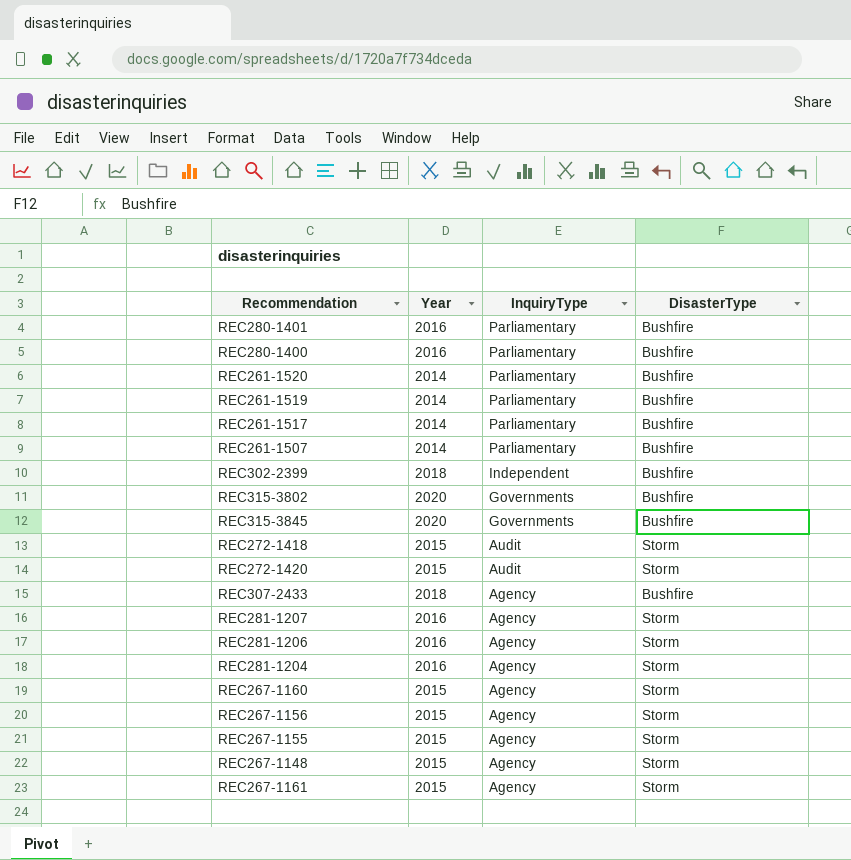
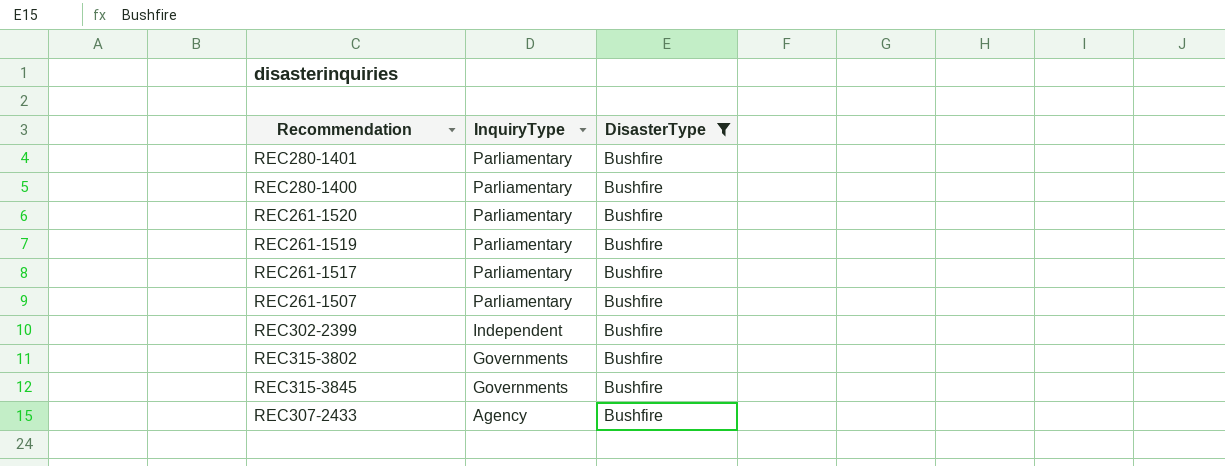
filter: none -> DisasterType = Bushfire
column Year | position: 2 -> none

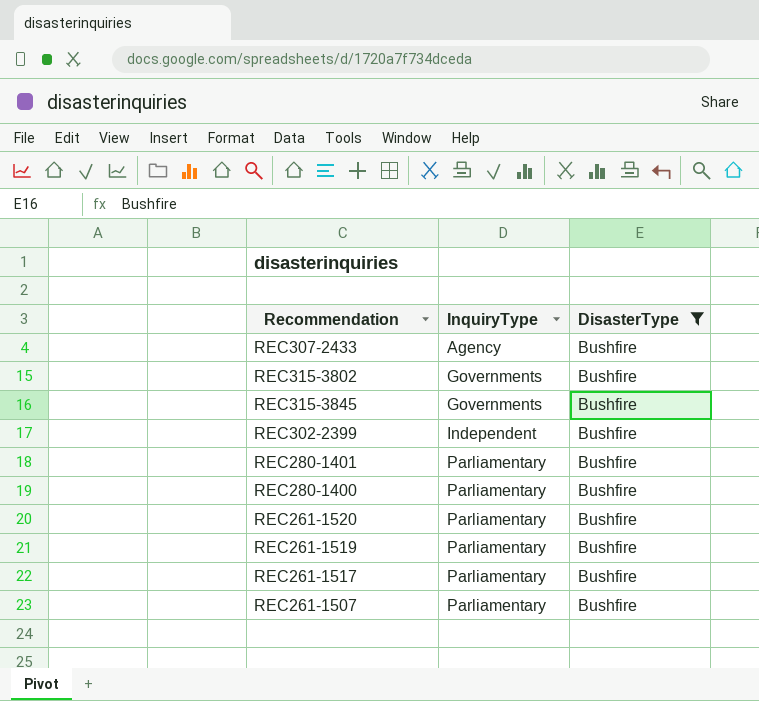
row order: InquiryType descending -> InquiryType ascending

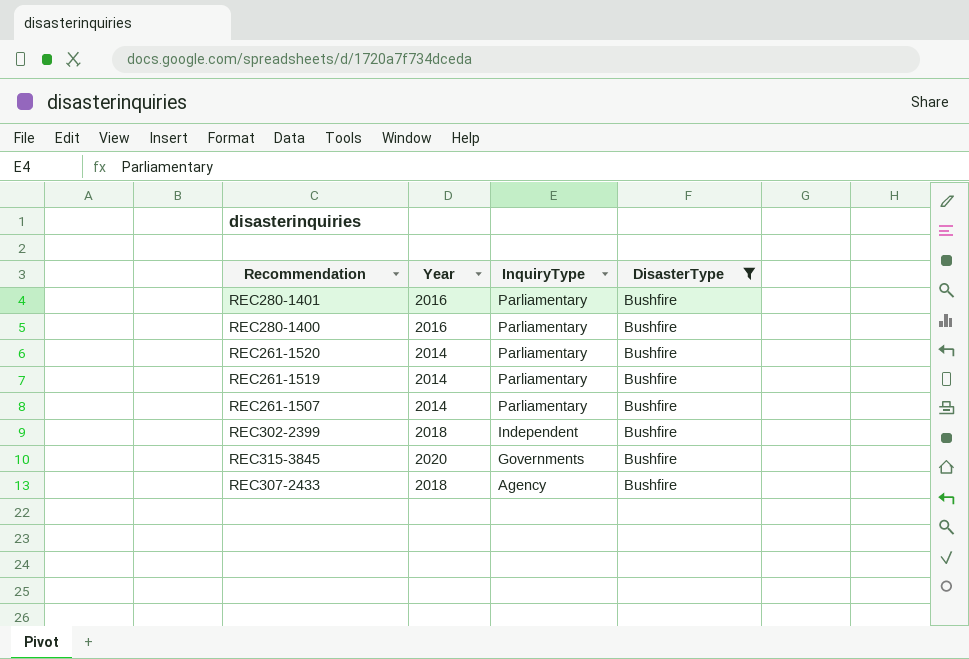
row order: InquiryType ascending -> InquiryType descending
column Year | position: none -> 2
row REC315-3802: Governments | Bushfire -> none
row REC261-1517: Parliamentary | Bushfire -> none

